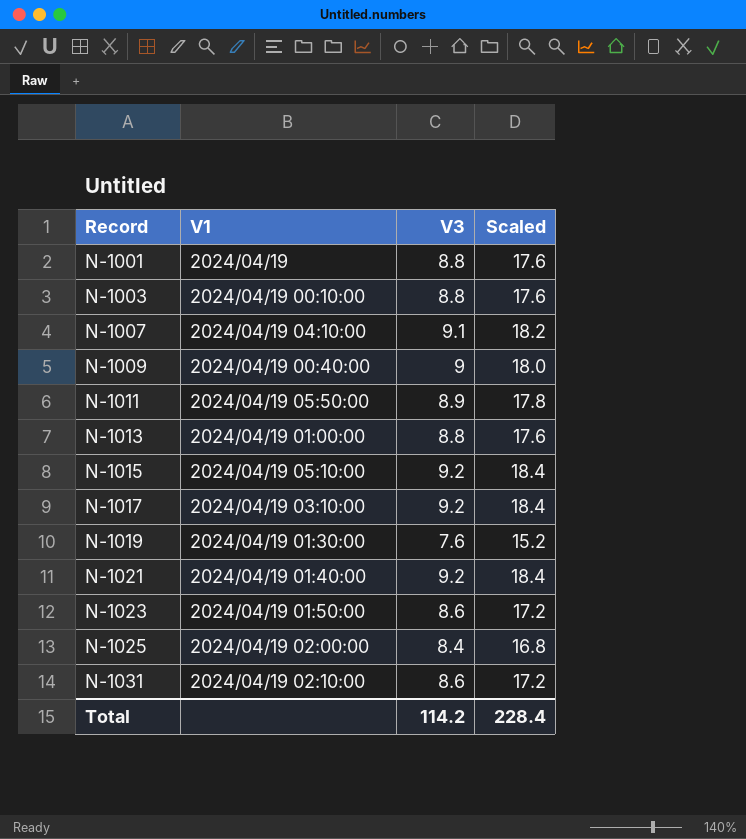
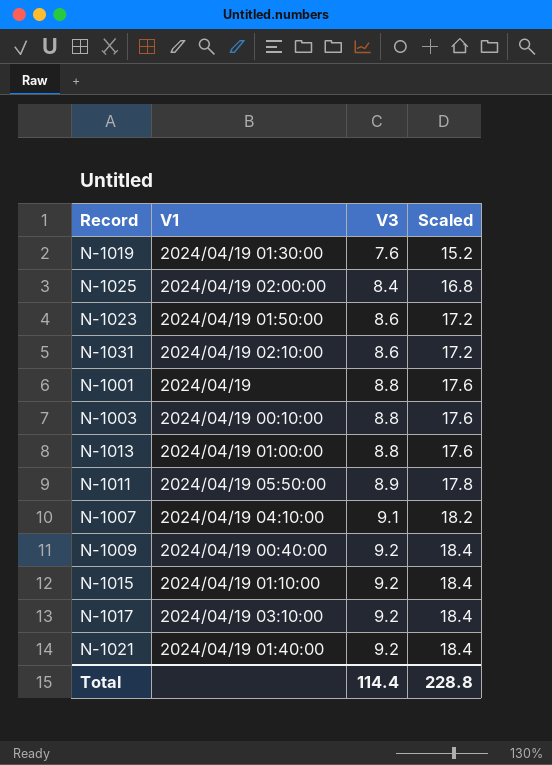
row order: Record ascending -> V3 ascending
N-1009 | V3: 9 -> 9.2
N-1009 | Scaled: 18.0 -> 18.4
N-1015 | V1: 2024/04/19 05:10:00 -> 2024/04/19 01:10:00
Total | V3: 114.2 -> 114.4
Total | Scaled: 228.4 -> 228.8

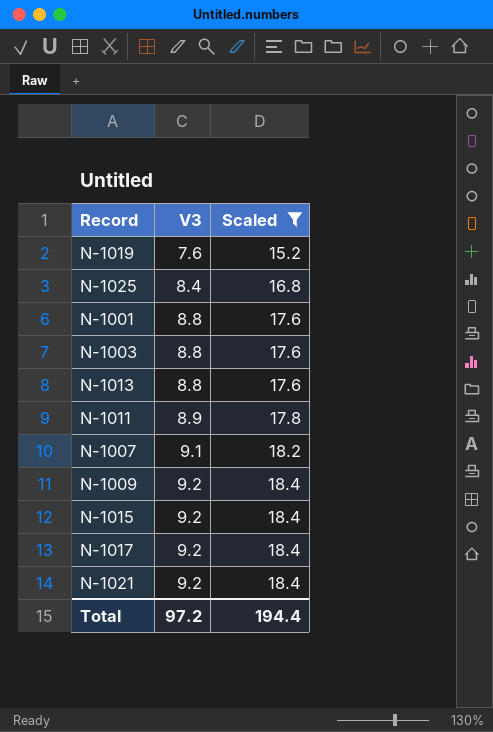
filter: none -> Scaled != 17.2
column V1 | position: 2 -> none
Total | V3: 114.4 -> 97.2
Total | Scaled: 228.8 -> 194.4

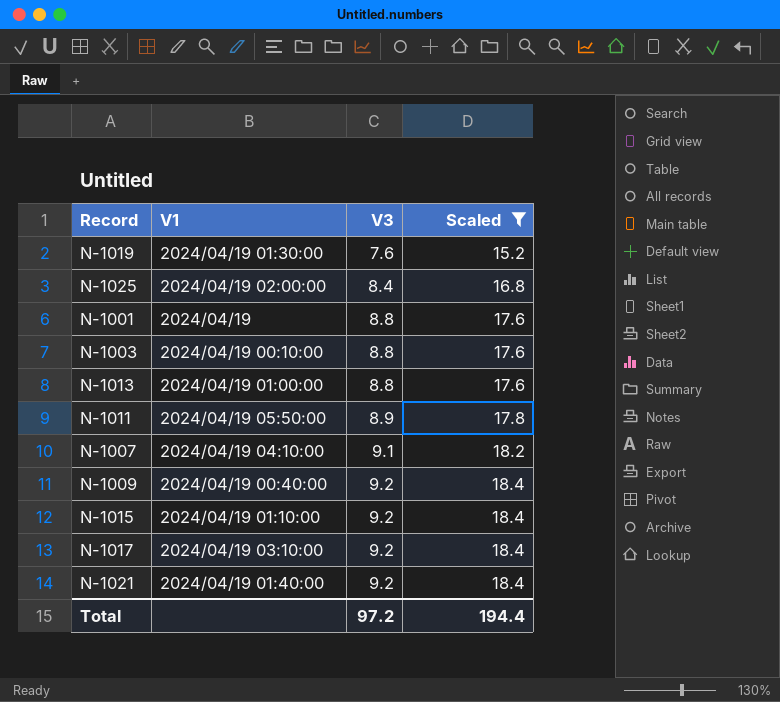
column V1 | position: none -> 2

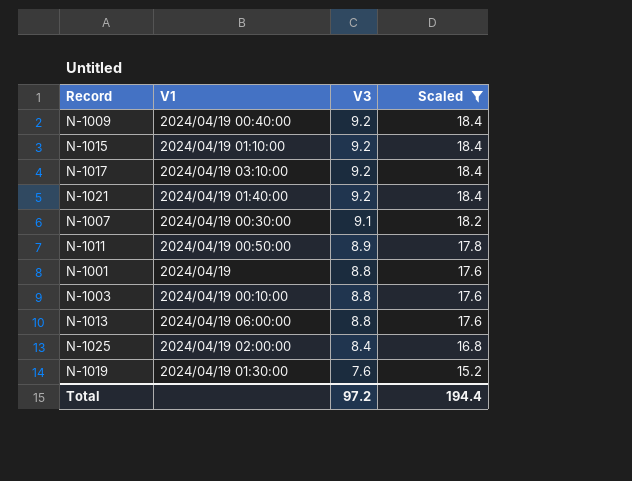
row order: V3 ascending -> V3 descending
N-1007 | V1: 2024/04/19 04:10:00 -> 2024/04/19 00:30:00
N-1011 | V1: 2024/04/19 05:50:00 -> 2024/04/19 00:50:00
N-1013 | V1: 2024/04/19 01:00:00 -> 2024/04/19 06:00:00

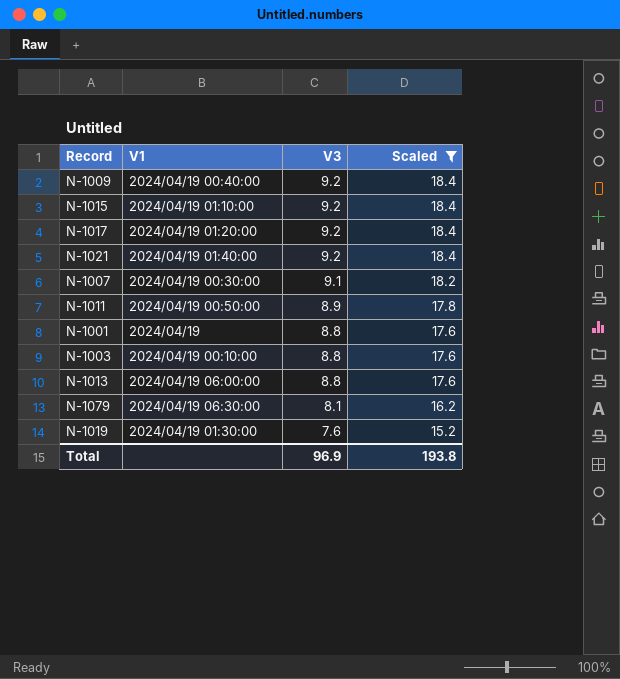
row N-1025: 2024/04/19 02:00:00 | 8.4 | 16.8 -> none
N-1017 | V1: 2024/04/19 03:10:00 -> 2024/04/19 01:20:00
row N-1079: none -> 2024/04/19 06:30:00 | 8.1 | 16.2
Total | V3: 97.2 -> 96.9
Total | Scaled: 194.4 -> 193.8

